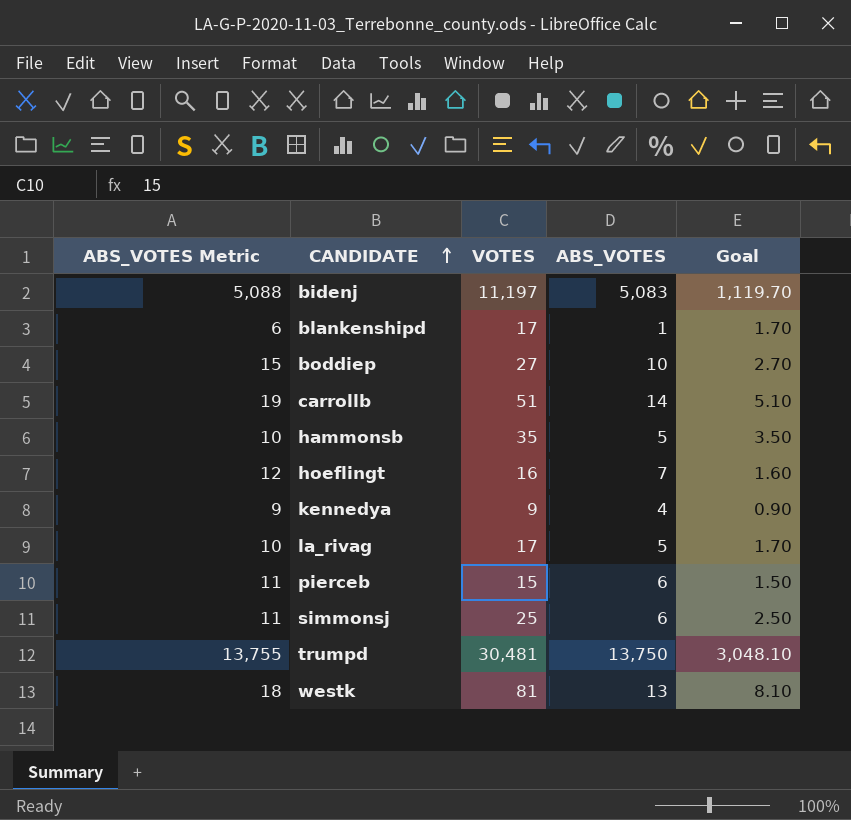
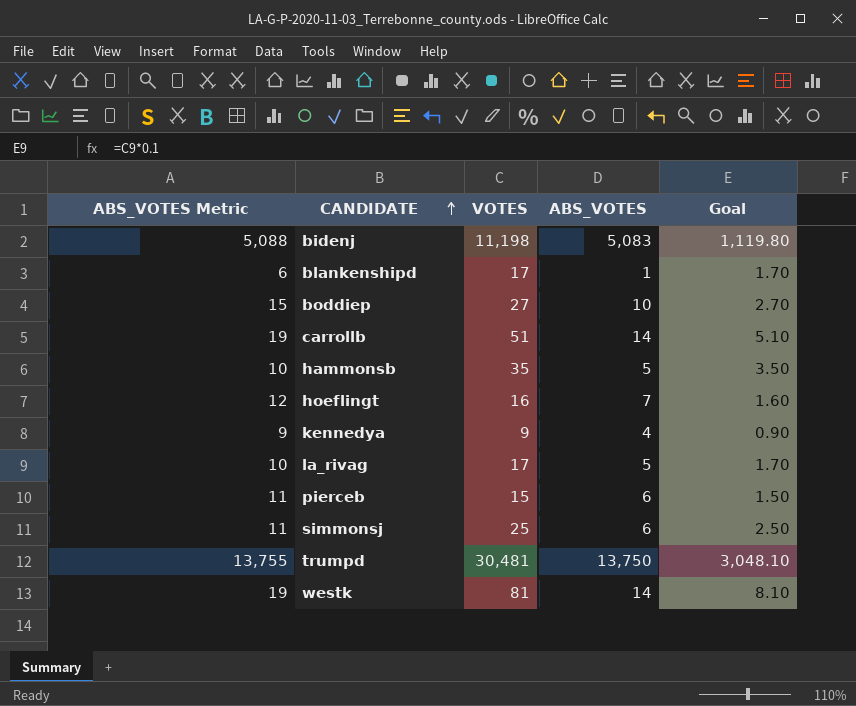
bidenj | VOTES: 11,197 -> 11,198
bidenj | Goal: 1,119.70 -> 1,119.80
westk | ABS_VOTES Metric: 18 -> 19
westk | ABS_VOTES: 13 -> 14

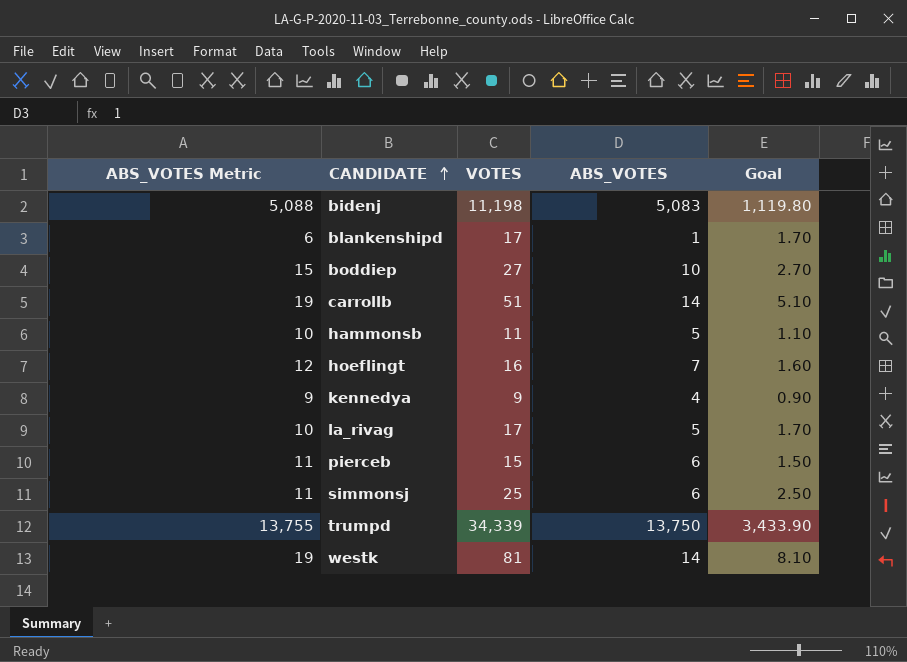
hammonsb | VOTES: 35 -> 11
hammonsb | Goal: 3.50 -> 1.10
trumpd | VOTES: 30,481 -> 34,339
trumpd | Goal: 3,048.10 -> 3,433.90

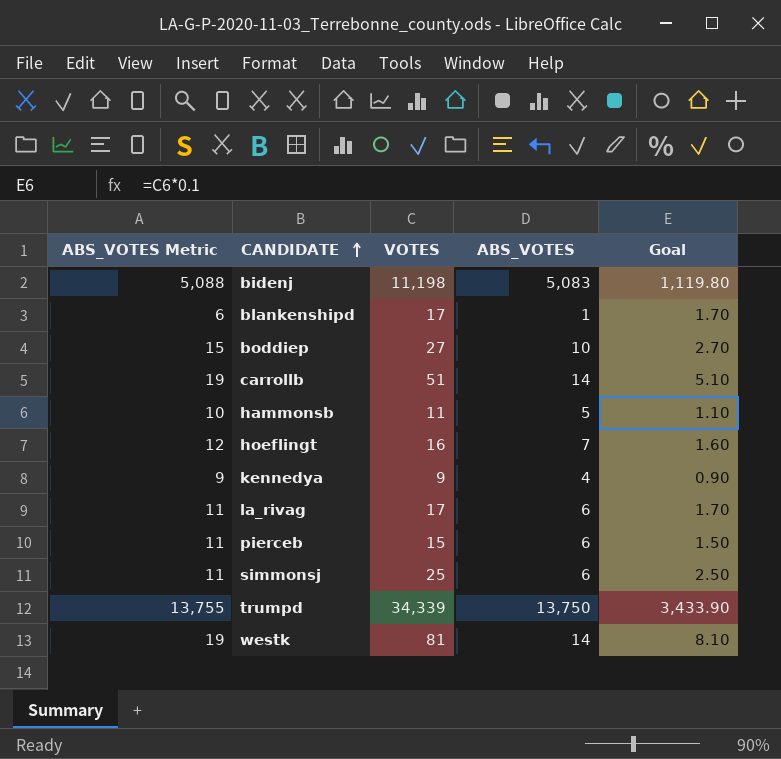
la_rivag | ABS_VOTES Metric: 10 -> 11
la_rivag | ABS_VOTES: 5 -> 6

